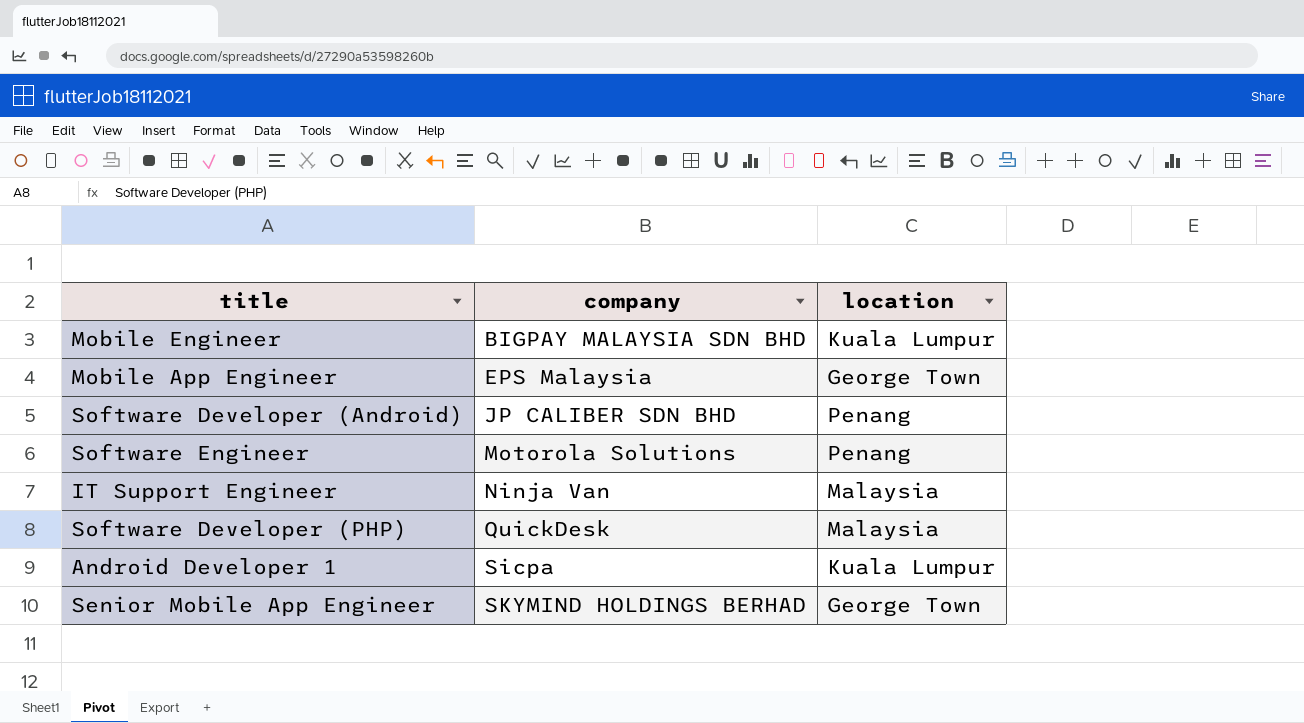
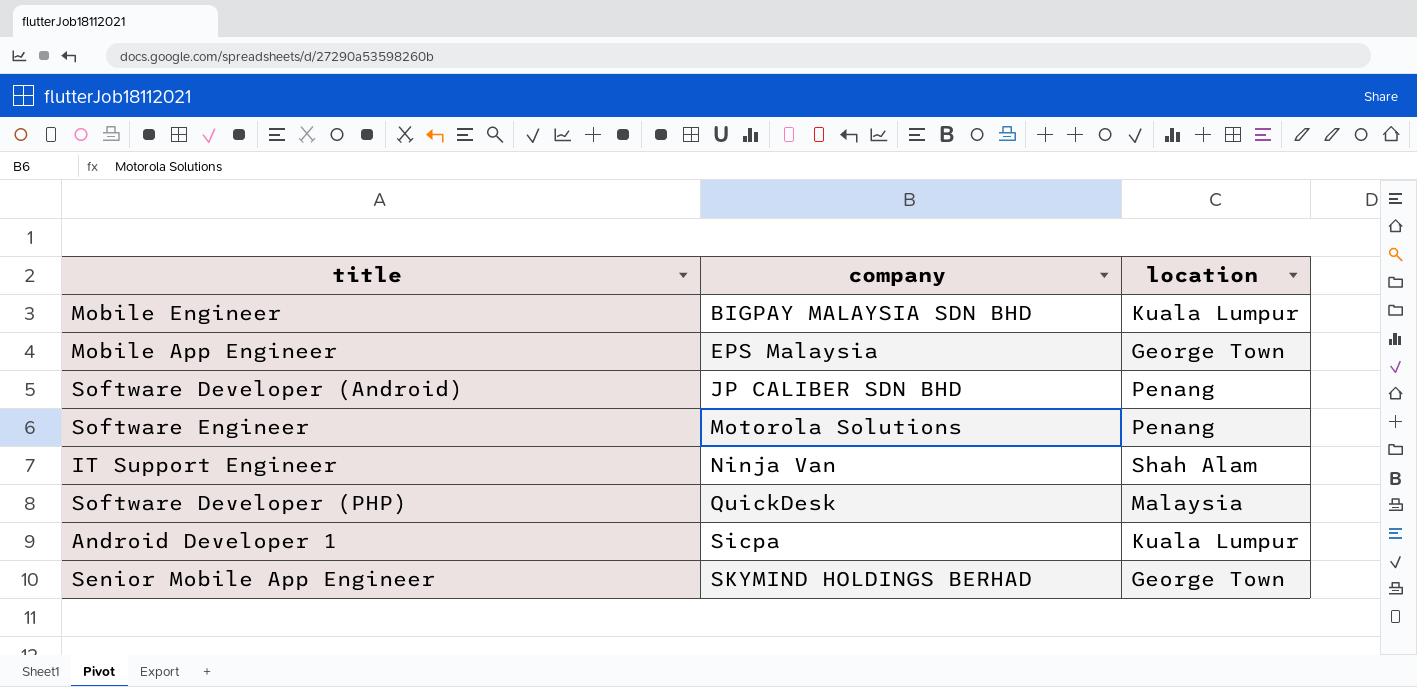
IT Support Engineer | location: Malaysia -> Shah Alam

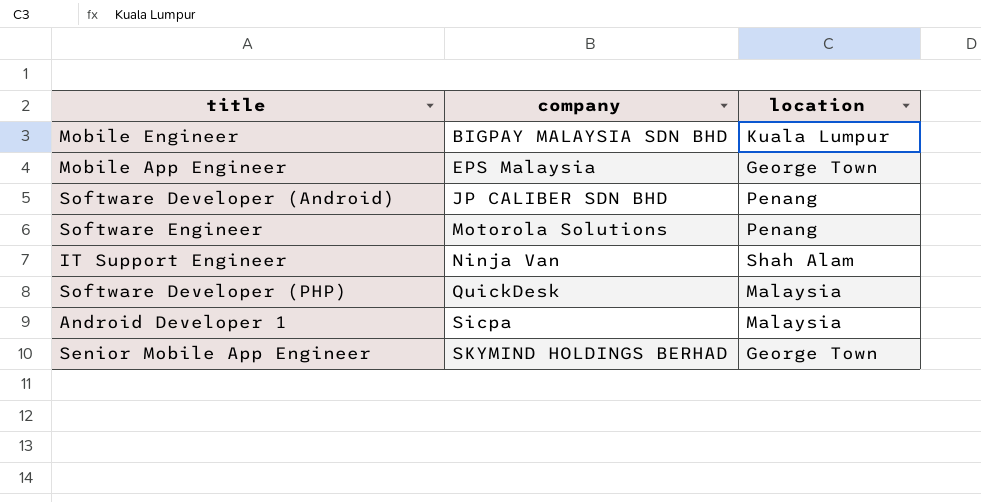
Android Developer 1 | location: Kuala Lumpur -> Malaysia

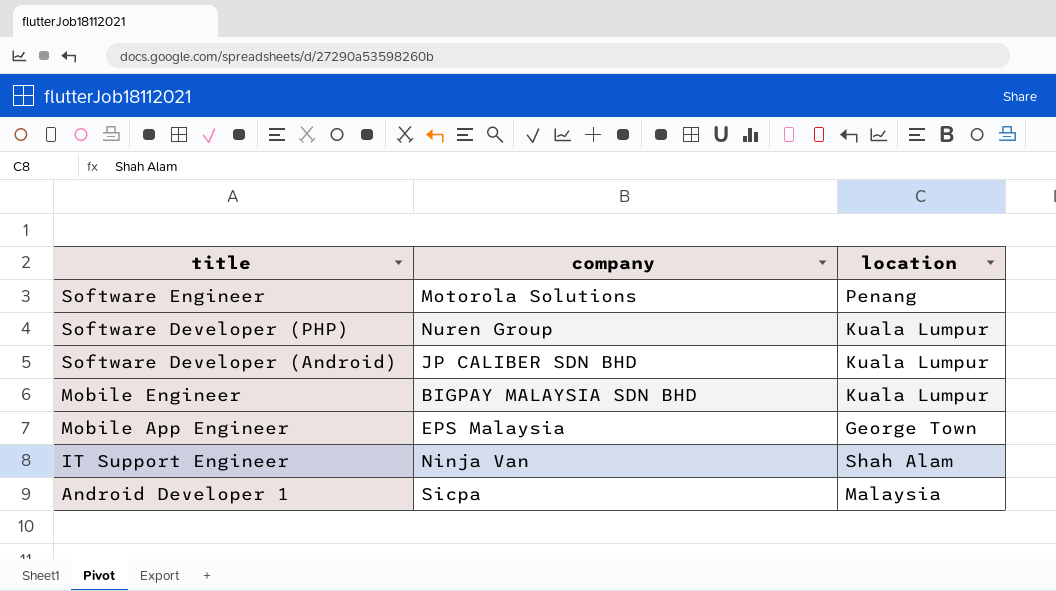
row order: company ascending -> title descending
row Senior Mobile App Engineer: SKYMIND HOLDINGS BERHAD | George Town -> none
Software Developer (PHP) | company: QuickDesk -> Nuren Group
Software Developer (PHP) | location: Malaysia -> Kuala Lumpur
Software Developer (Android) | location: Penang -> Kuala Lumpur

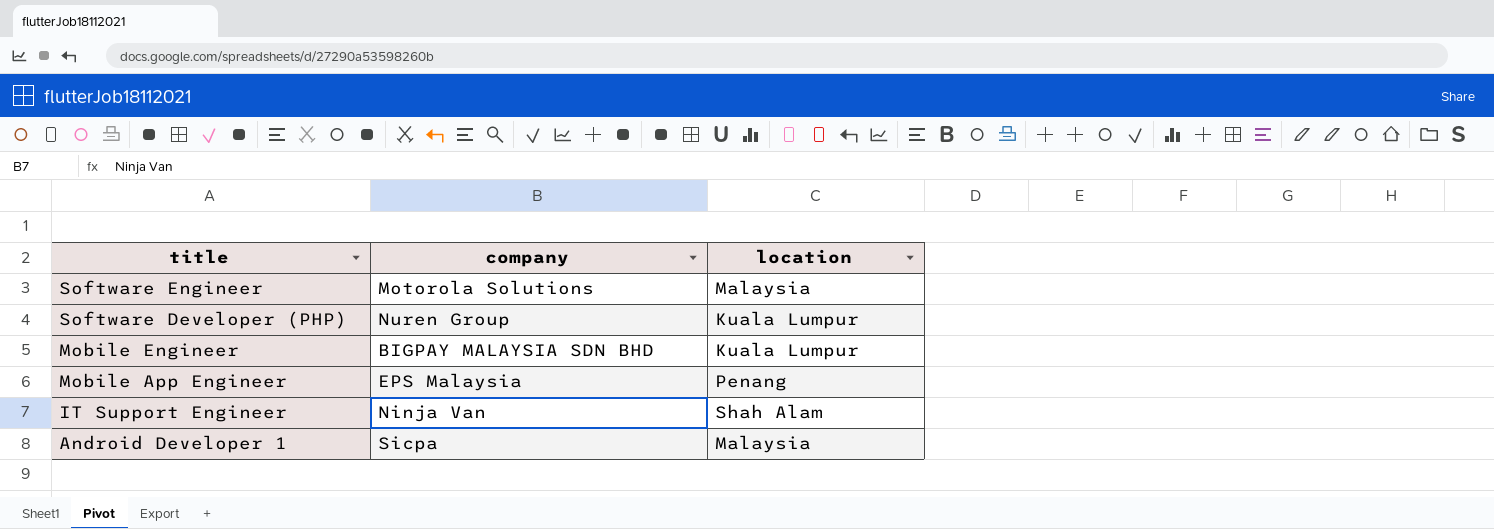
row Software Developer (Android): JP CALIBER SDN BHD | Kuala Lumpur -> none
Software Engineer | location: Penang -> Malaysia
Mobile App Engineer | location: George Town -> Penang

